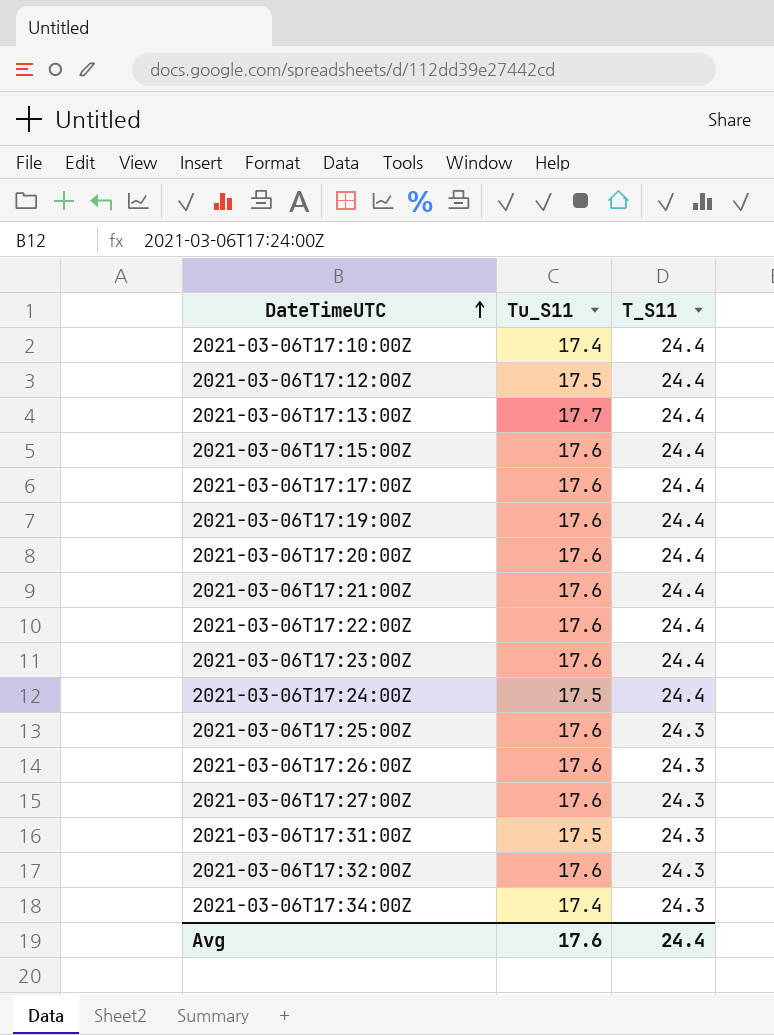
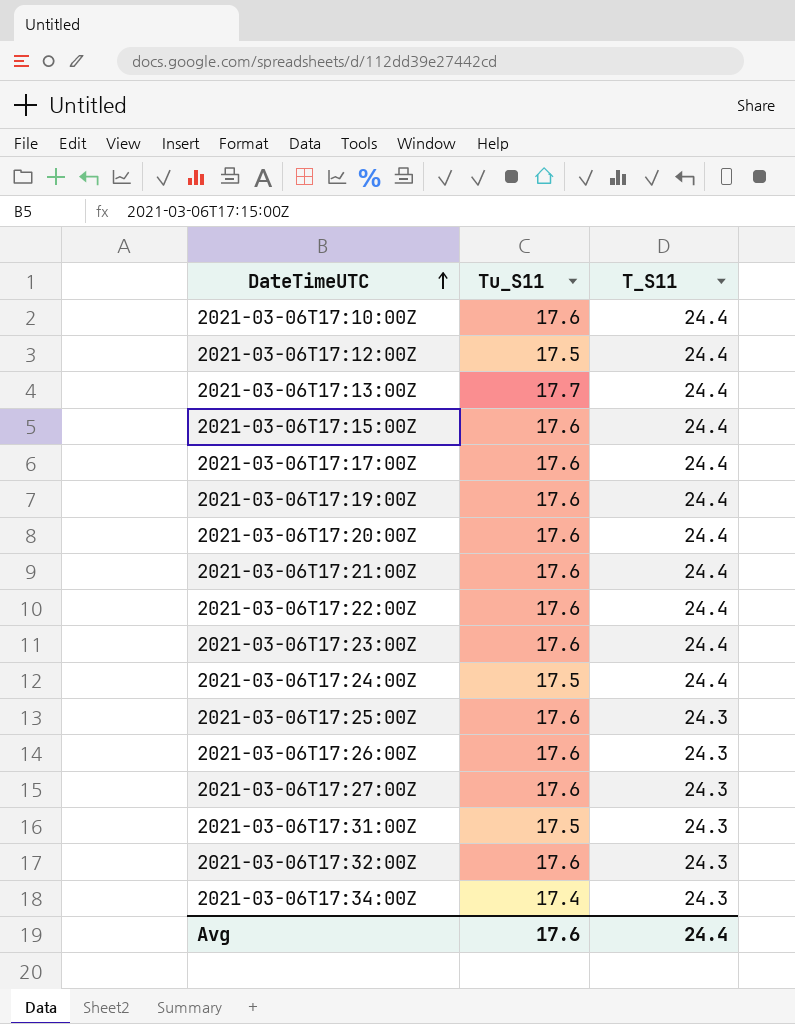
2021-03-06T17:10:00Z | Tu_S11: 17.4 -> 17.6

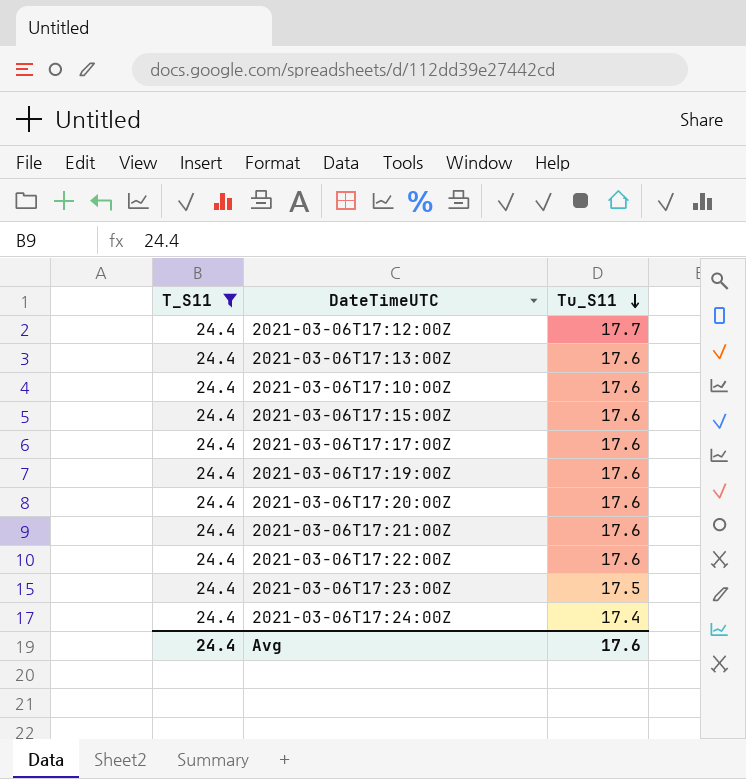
filter: none -> T_S11 = 24.4
row order: DateTimeUTC ascending -> Tu_S11 descending
column T_S11 | position: 3 -> 1
2021-03-06T17:12:00Z | Tu_S11: 17.5 -> 17.7
2021-03-06T17:13:00Z | Tu_S11: 17.7 -> 17.6
2021-03-06T17:23:00Z | Tu_S11: 17.6 -> 17.5
2021-03-06T17:24:00Z | Tu_S11: 17.5 -> 17.4

